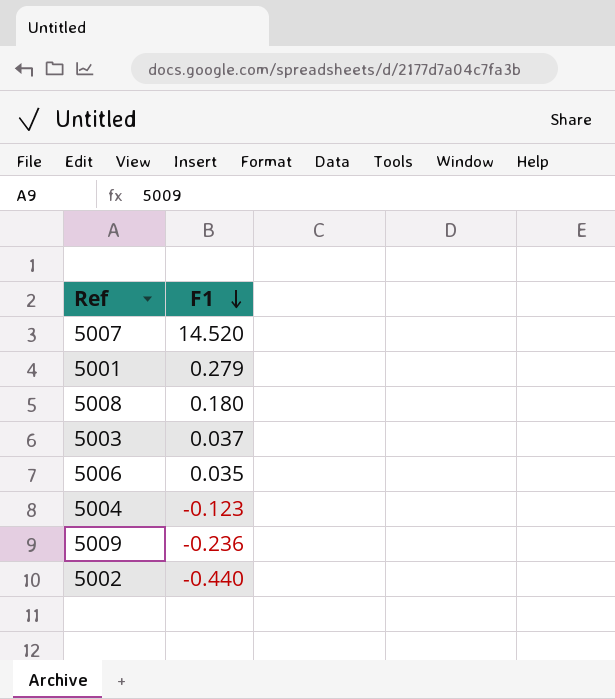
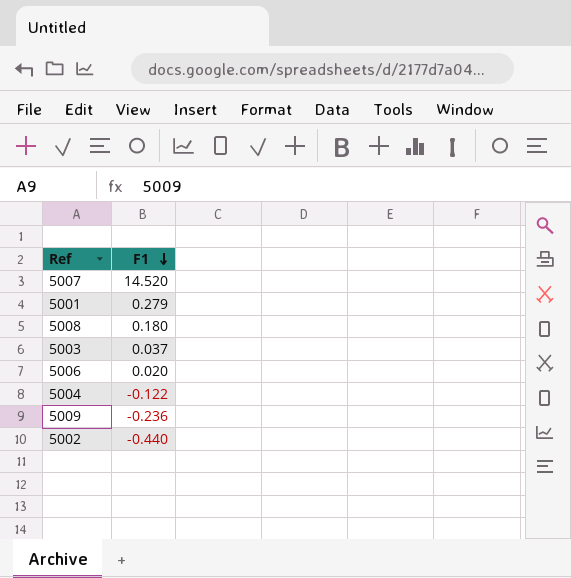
5006 | F1: 0.035 -> 0.020
5004 | F1: -0.123 -> -0.122

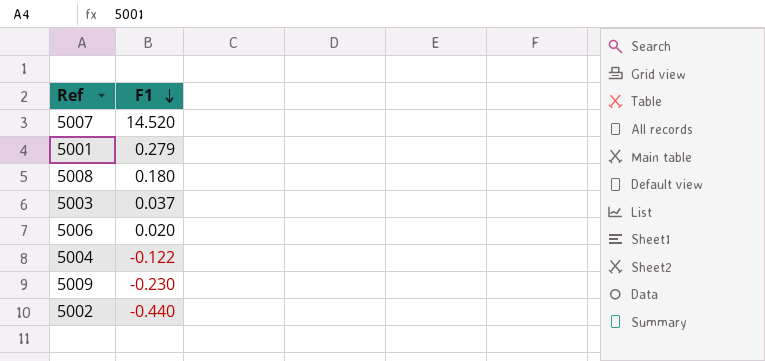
5009 | F1: -0.236 -> -0.230

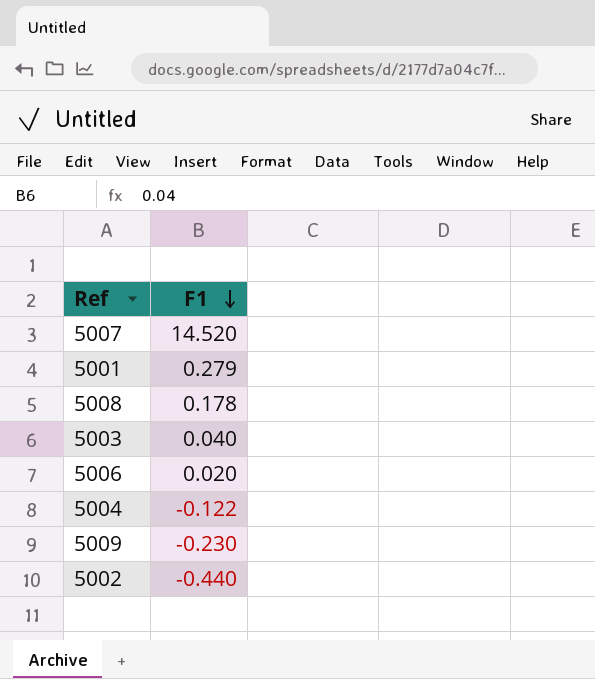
5008 | F1: 0.180 -> 0.178
5003 | F1: 0.037 -> 0.040

